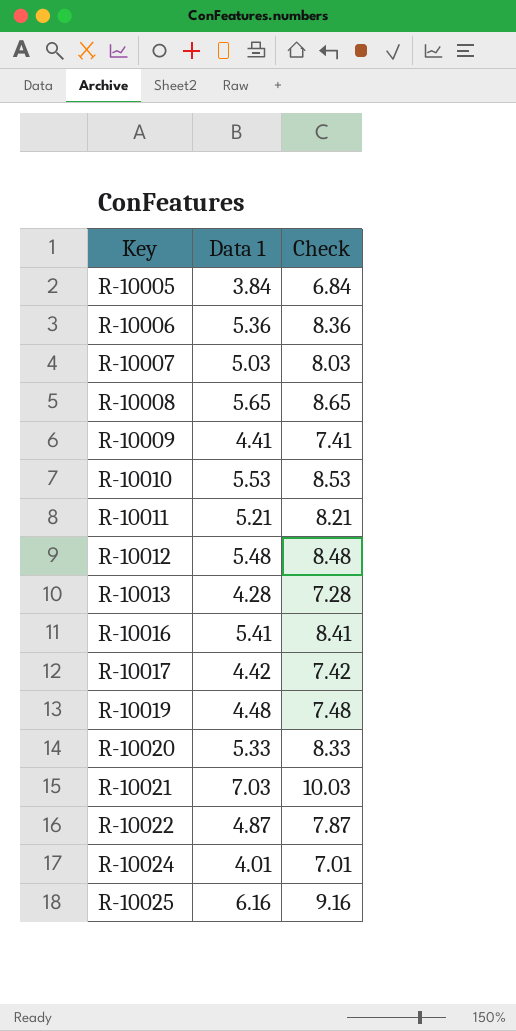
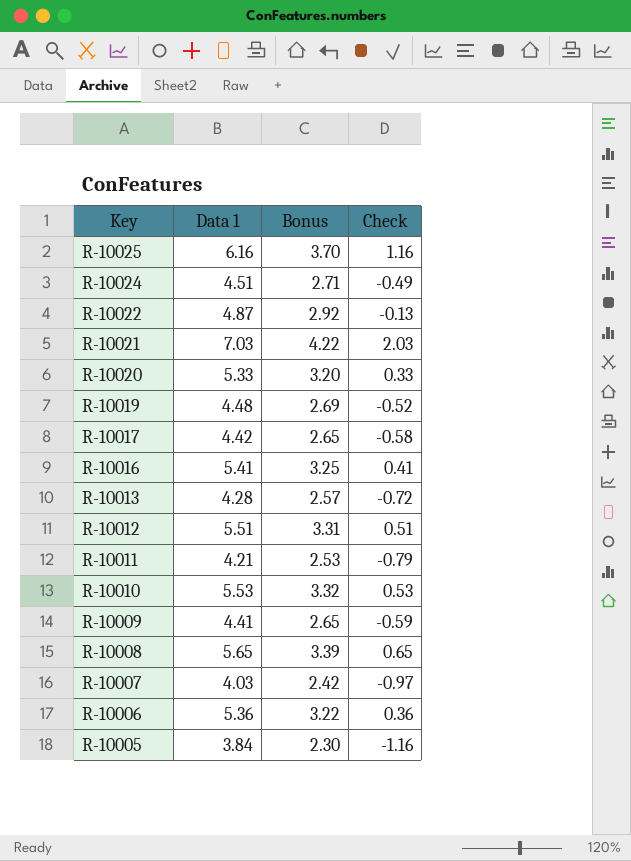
row order: Key ascending -> Key descending
column Bonus | formula: none -> [Data 1] * 0.6
column Check | formula: [Data 1] + 3 -> [Data 1] - 5
R-10024 | Data 1: 4.01 -> 4.51
R-10012 | Data 1: 5.48 -> 5.51
R-10011 | Data 1: 5.21 -> 4.21
R-10007 | Data 1: 5.03 -> 4.03

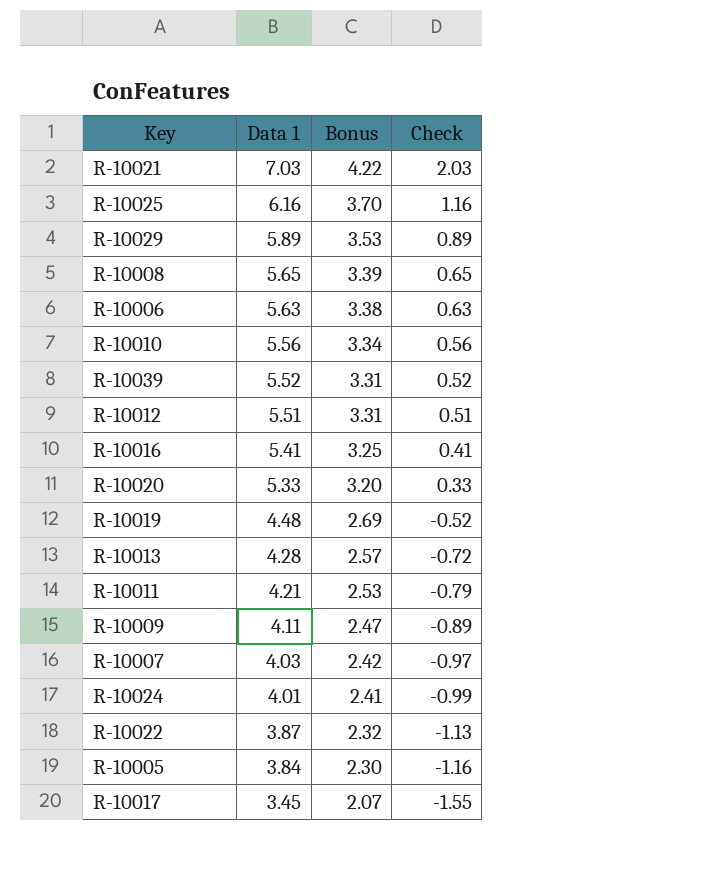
row order: Key descending -> Data 1 descending
row R-10029: none -> 5.89 | 3.53 | 0.89
R-10006 | Data 1: 5.36 -> 5.63
R-10006 | Bonus: 3.22 -> 3.38
R-10006 | Check: 0.36 -> 0.63
R-10010 | Data 1: 5.53 -> 5.56
R-10010 | Bonus: 3.32 -> 3.34
R-10010 | Check: 0.53 -> 0.56
row R-10039: none -> 5.52 | 3.31 | 0.52
R-10009 | Data 1: 4.41 -> 4.11
R-10009 | Bonus: 2.65 -> 2.47
R-10009 | Check: -0.59 -> -0.89
R-10024 | Data 1: 4.51 -> 4.01
R-10024 | Bonus: 2.71 -> 2.41
R-10024 | Check: -0.49 -> -0.99
R-10022 | Data 1: 4.87 -> 3.87
R-10022 | Bonus: 2.92 -> 2.32
R-10022 | Check: -0.13 -> -1.13
R-10017 | Data 1: 4.42 -> 3.45
R-10017 | Bonus: 2.65 -> 2.07
R-10017 | Check: -0.58 -> -1.55

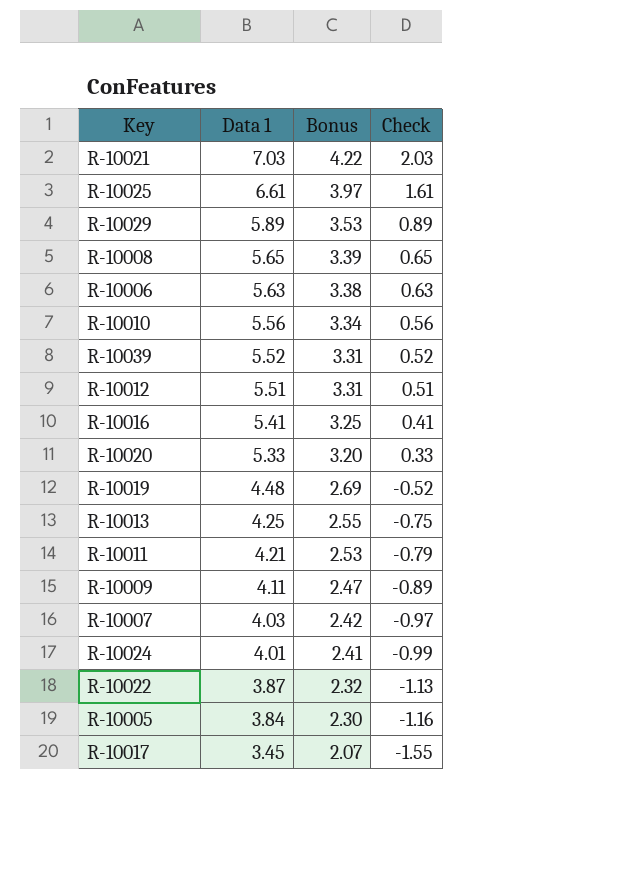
R-10025 | Data 1: 6.16 -> 6.61
R-10025 | Bonus: 3.70 -> 3.97
R-10025 | Check: 1.16 -> 1.61
R-10013 | Data 1: 4.28 -> 4.25
R-10013 | Bonus: 2.57 -> 2.55
R-10013 | Check: -0.72 -> -0.75

